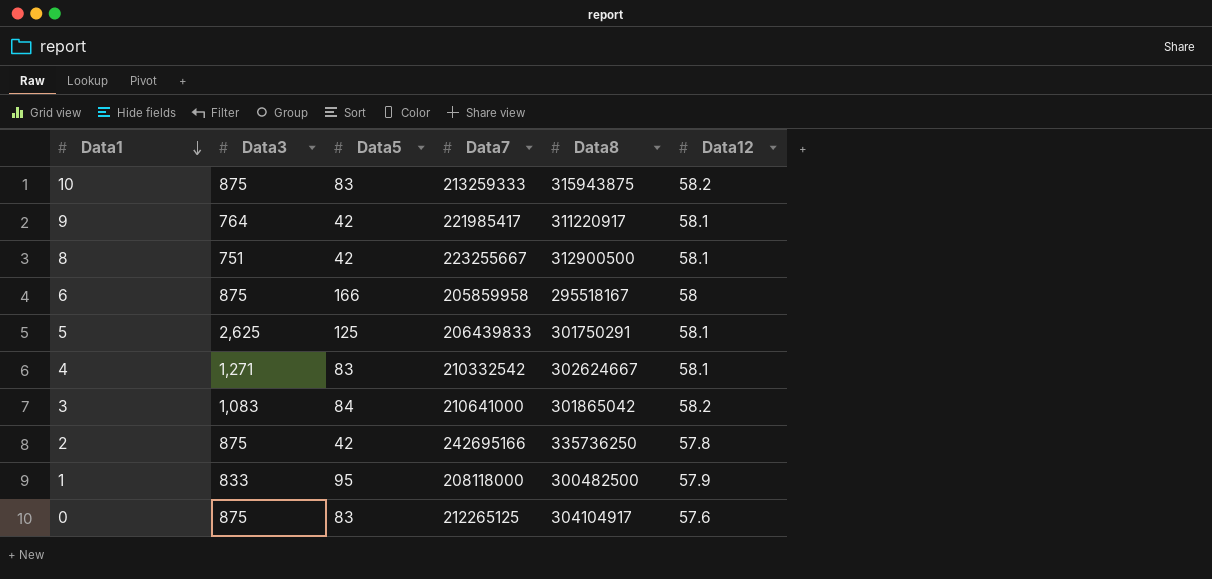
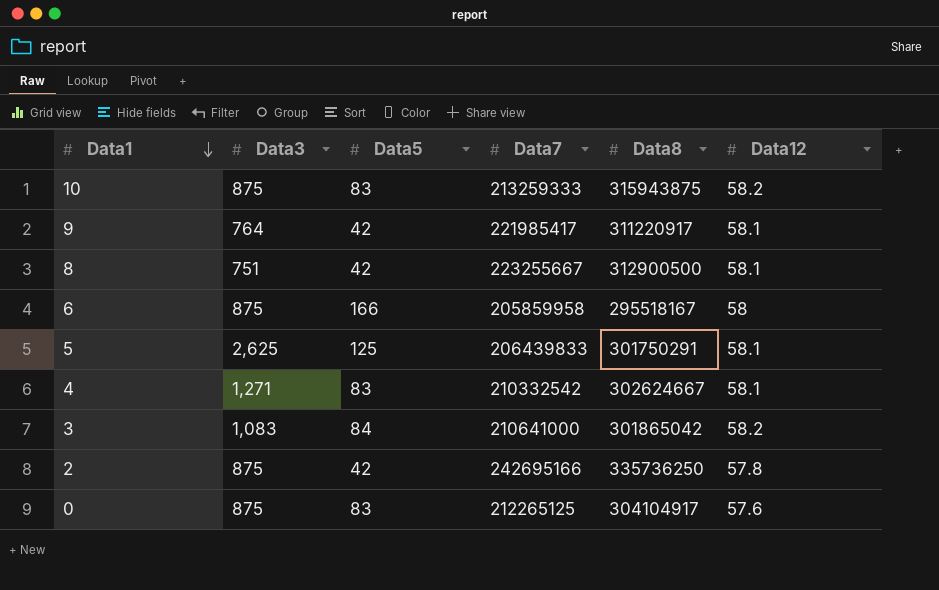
row 1: 833 | 95 | 208118000 | 300482500 | 57.9 -> none

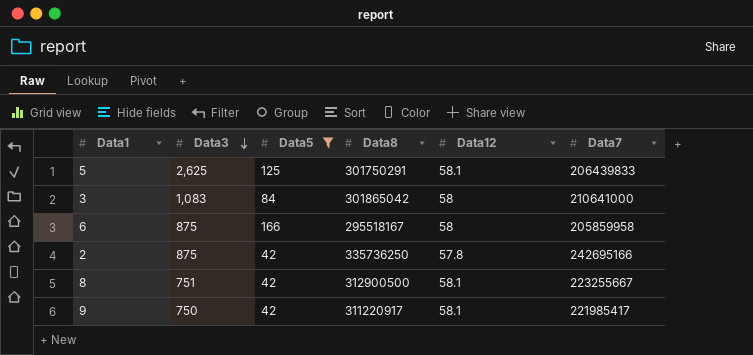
filter: none -> Data5 != 83
row order: Data1 descending -> Data3 descending
column Data7 | position: 4 -> 6
3 | Data12: 58.2 -> 58
9 | Data3: 764 -> 750

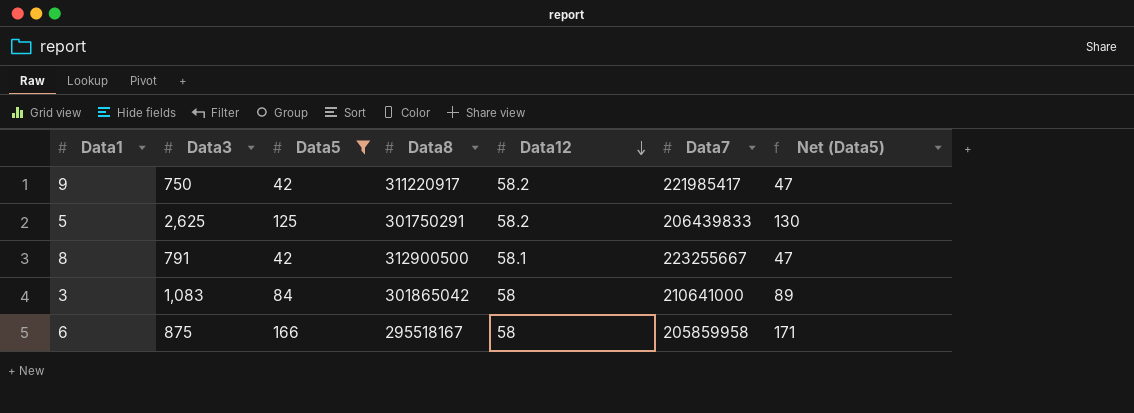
row order: Data3 descending -> Data12 descending
column Net (Data5) | formula: none -> [Data5] + 5
row 2: 875 | 42 | 335736250 | 57.8 | 242695166 -> none
9 | Data12: 58.1 -> 58.2
5 | Data12: 58.1 -> 58.2
8 | Data3: 751 -> 791

